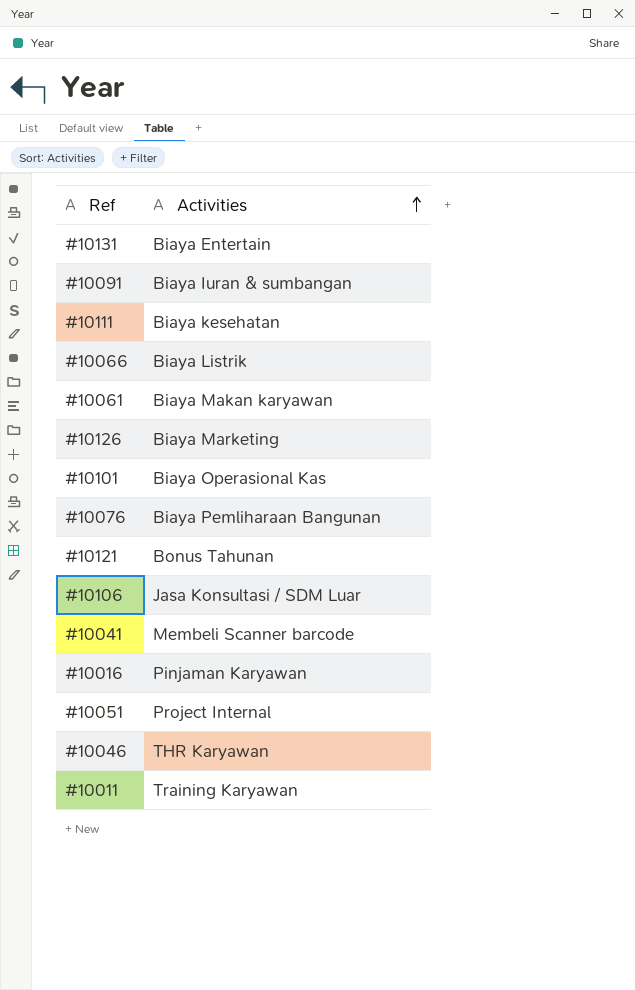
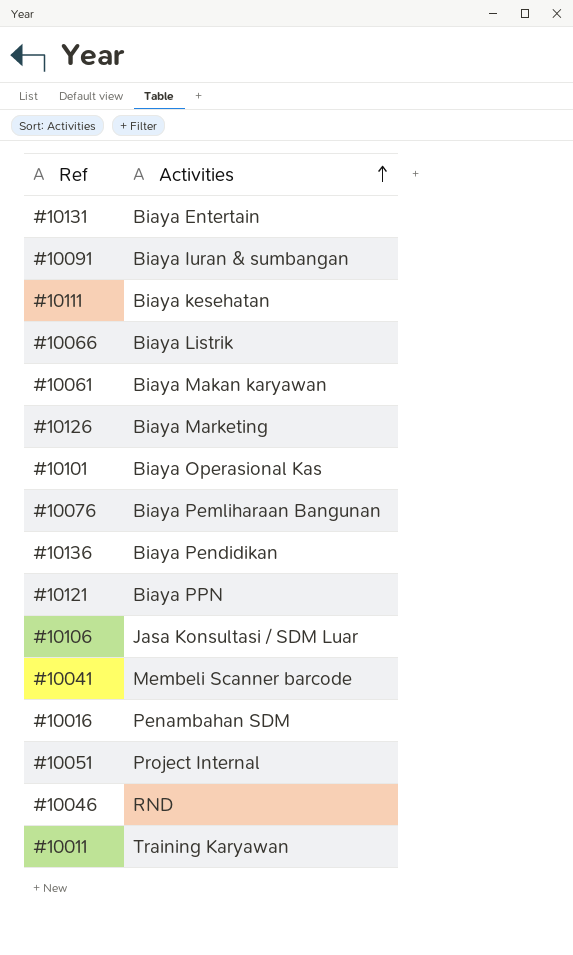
row #10136: none -> Biaya Pendidikan
#10121 | Activities: Bonus Tahunan -> Biaya PPN
#10016 | Activities: Pinjaman Karyawan -> Penambahan SDM
#10046 | Activities: THR Karyawan -> RND

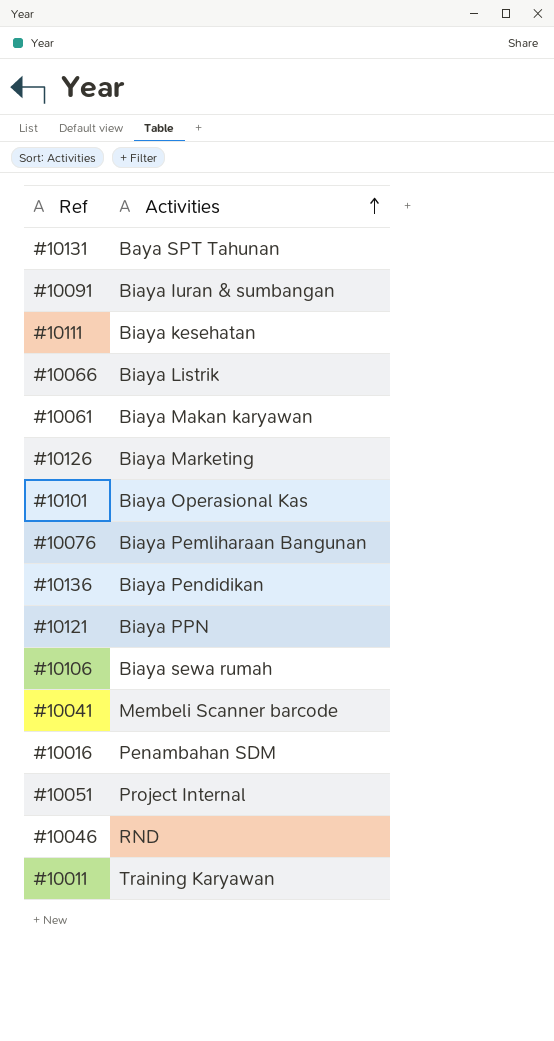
#10131 | Activities: Biaya Entertain -> Baya SPT Tahunan
#10106 | Activities: Jasa Konsultasi / SDM Luar -> Biaya sewa rumah

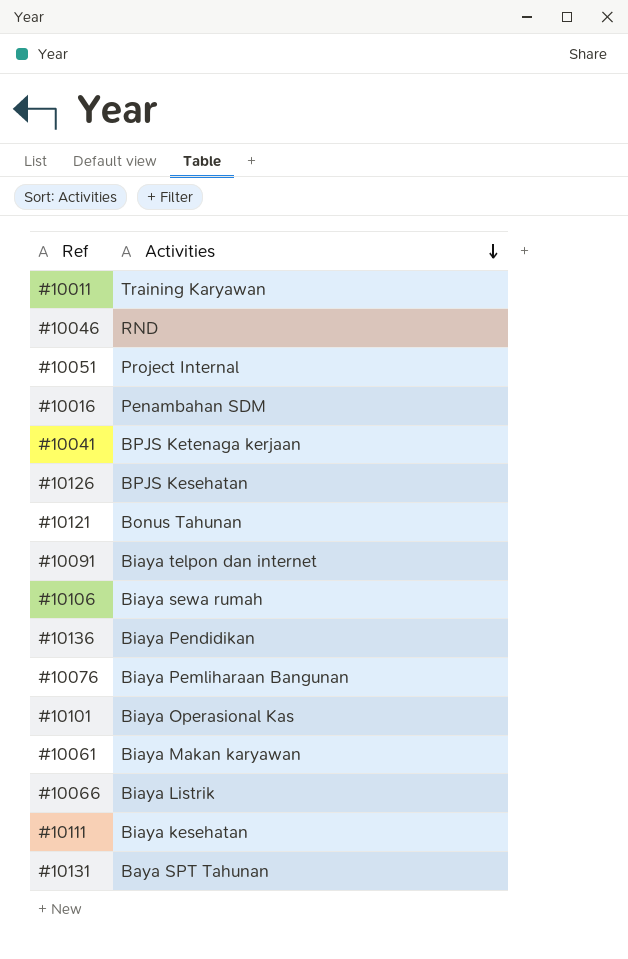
row order: Activities ascending -> Activities descending
#10041 | Activities: Membeli Scanner barcode -> BPJS Ketenaga kerjaan
#10126 | Activities: Biaya Marketing -> BPJS Kesehatan
#10121 | Activities: Biaya PPN -> Bonus Tahunan
#10091 | Activities: Biaya Iuran & sumbangan -> Biaya telpon dan internet

